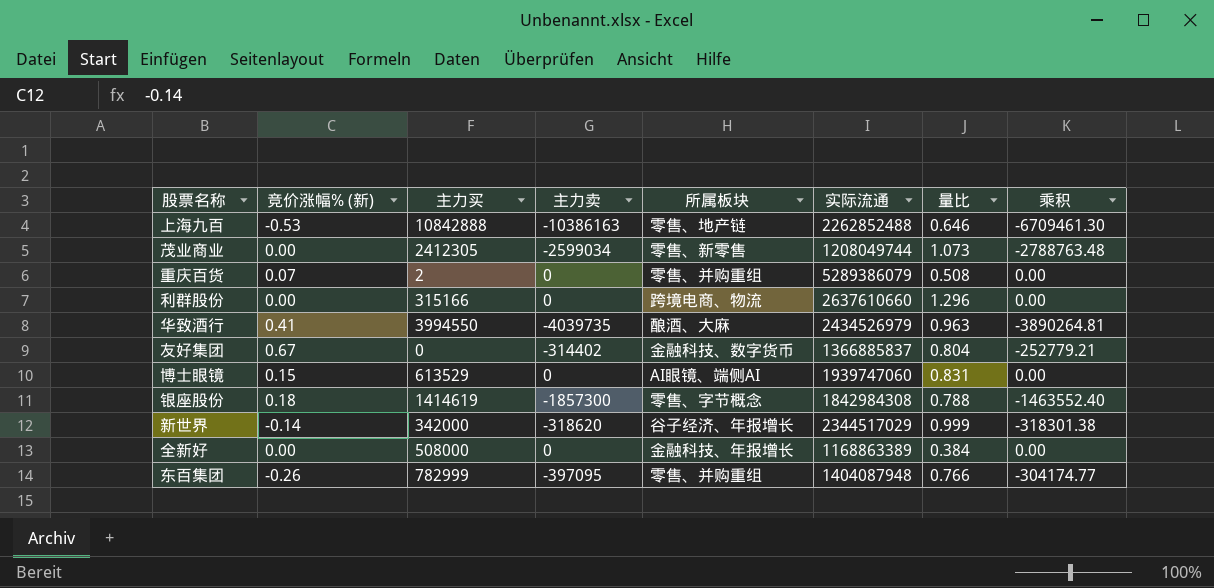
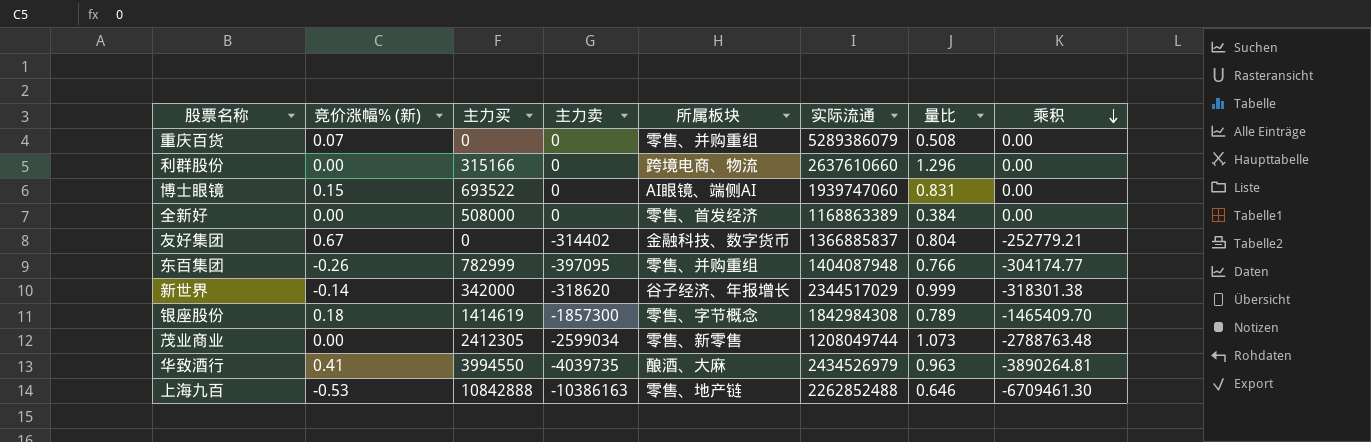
row order: none -> 乘积 descending
重庆百货 | 主力买: 2 -> 0
博士眼镜 | 主力买: 613529 -> 693522
全新好 | 所属板块: 金融科技、年报增长 -> 零售、首发经济
银座股份 | 量比: 0.788 -> 0.789
银座股份 | 乘积: -1463552.40 -> -1465409.70

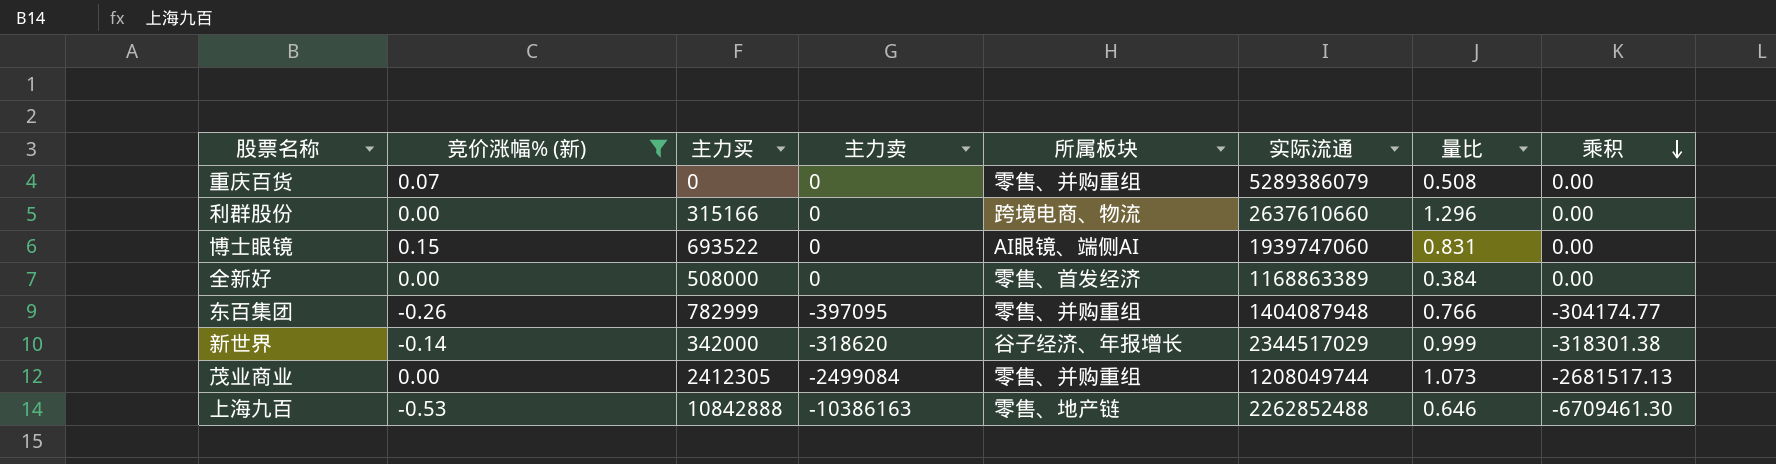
filter: none -> 竞价涨幅% (新) <= 0.15
茂业商业 | 主力卖: -2599034 -> -2499084
茂业商业 | 所属板块: 零售、新零售 -> 零售、并购重组
茂业商业 | 乘积: -2788763.48 -> -2681517.13

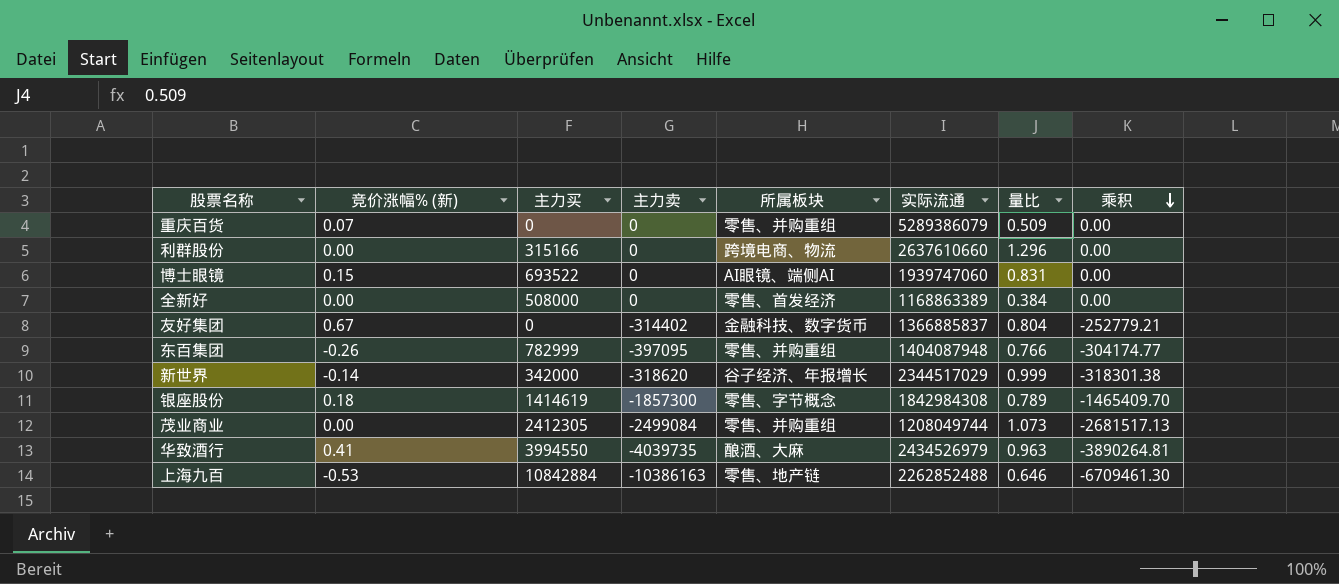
filter: 竞价涨幅% (新) <= 0.15 -> none
重庆百货 | 量比: 0.508 -> 0.509
上海九百 | 主力买: 10842888 -> 10842884

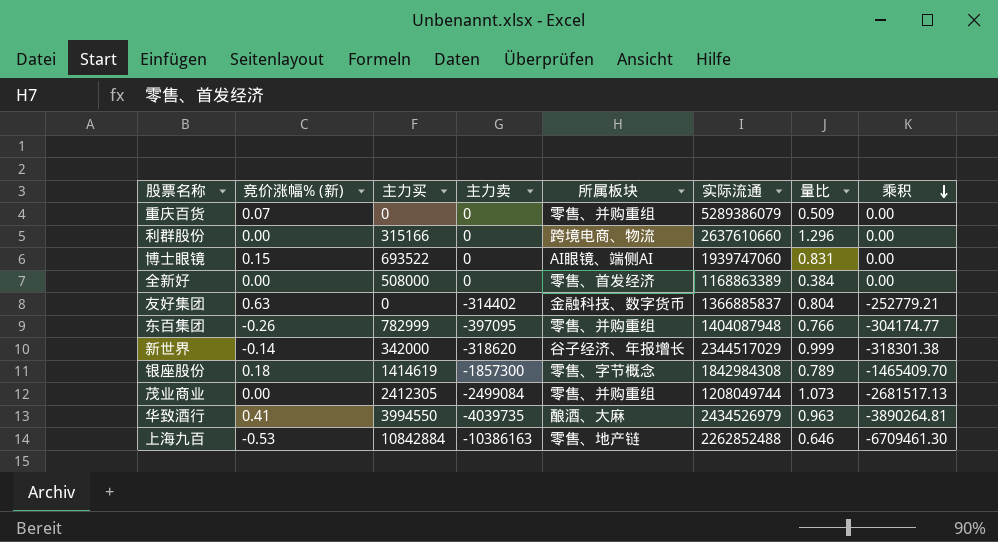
友好集团 | 竞价涨幅% (新): 0.67 -> 0.63

